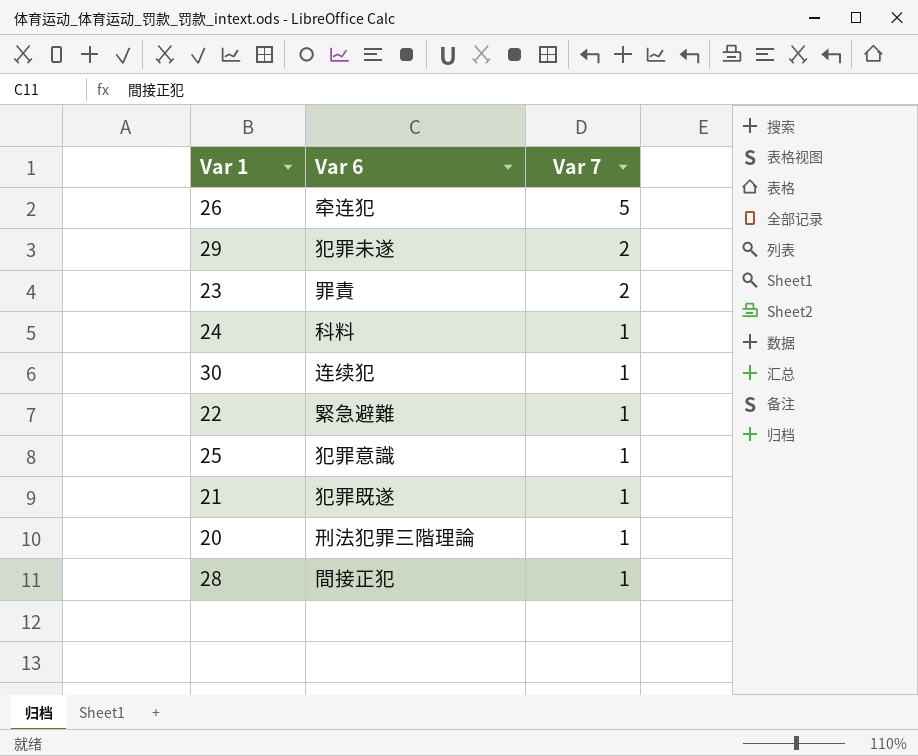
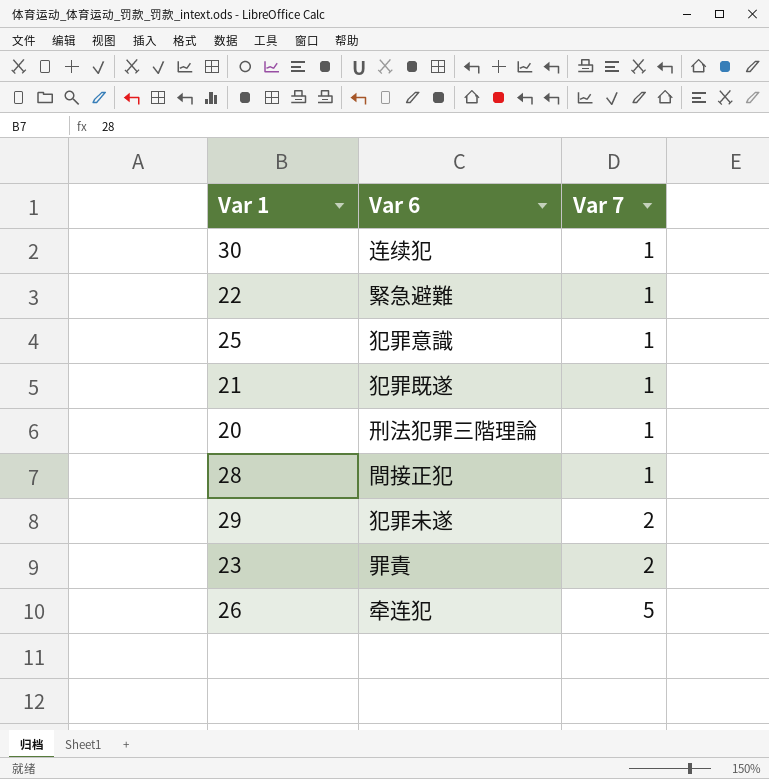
row order: Var 7 descending -> Var 7 ascending
row 24: 科料 | 1 -> none

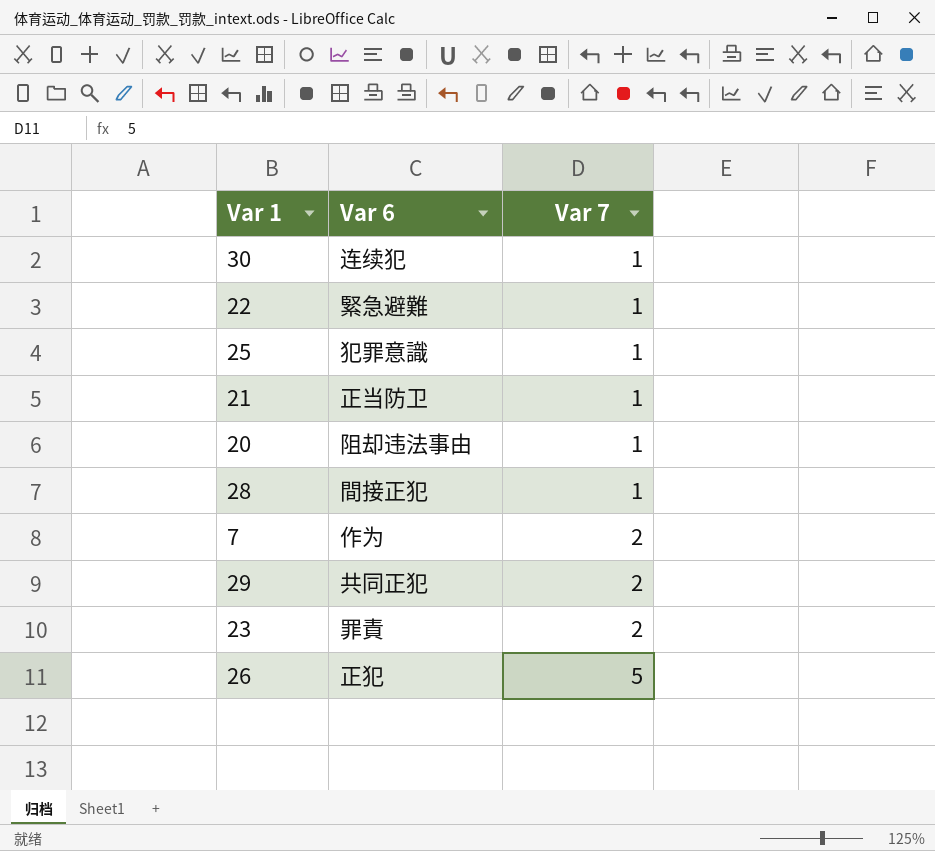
21 | Var 6: 犯罪既遂 -> 正当防卫
20 | Var 6: 刑法犯罪三階理論 -> 阻却违法事由
row 7: none -> 作为 | 2
29 | Var 6: 犯罪未遂 -> 共同正犯
26 | Var 6: 牵连犯 -> 正犯

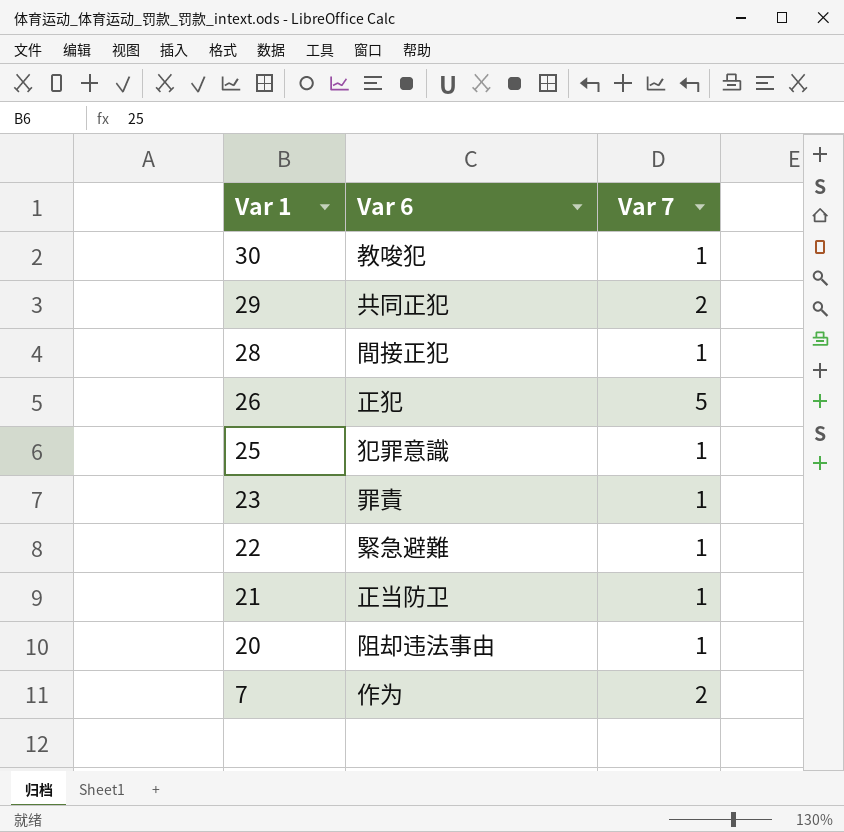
row order: Var 7 ascending -> Var 1 descending
30 | Var 6: 连续犯 -> 教唆犯
23 | Var 7: 2 -> 1

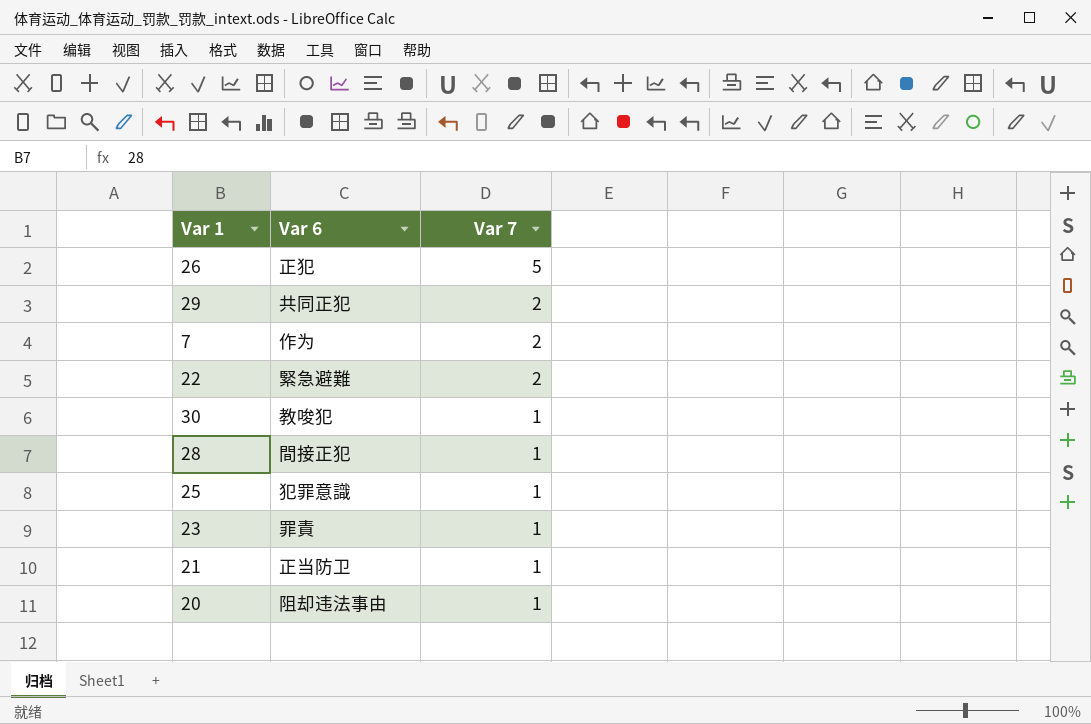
row order: Var 1 descending -> Var 7 descending
22 | Var 7: 1 -> 2

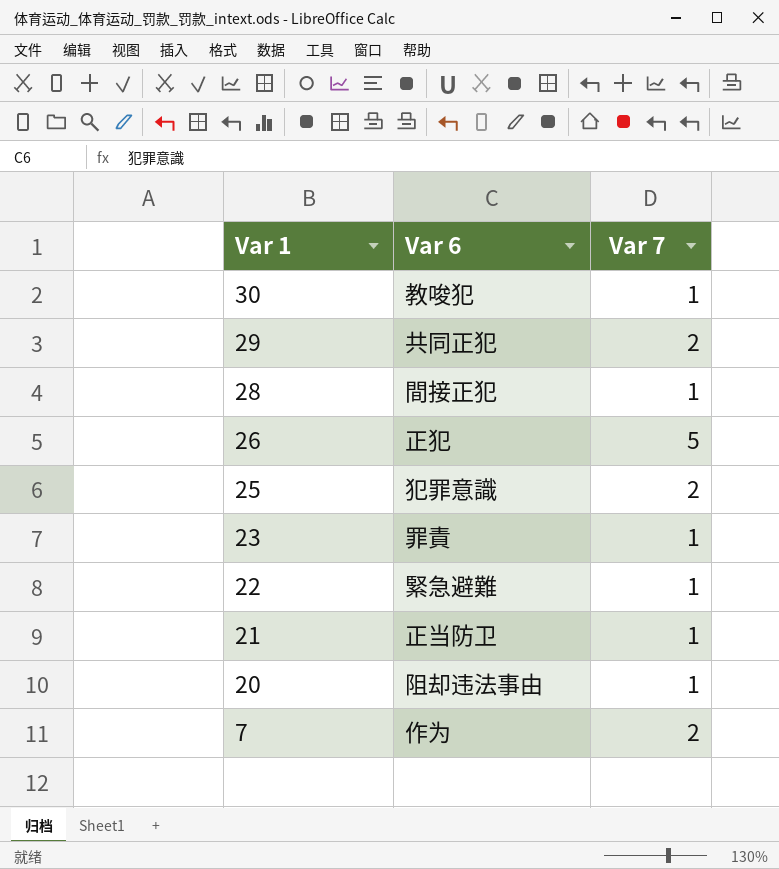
row order: Var 7 descending -> Var 1 descending
25 | Var 7: 1 -> 2
22 | Var 7: 2 -> 1

